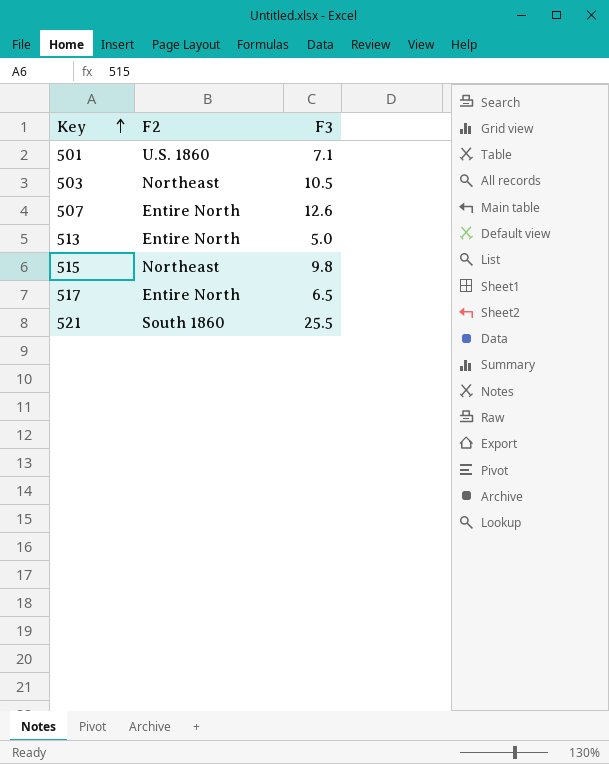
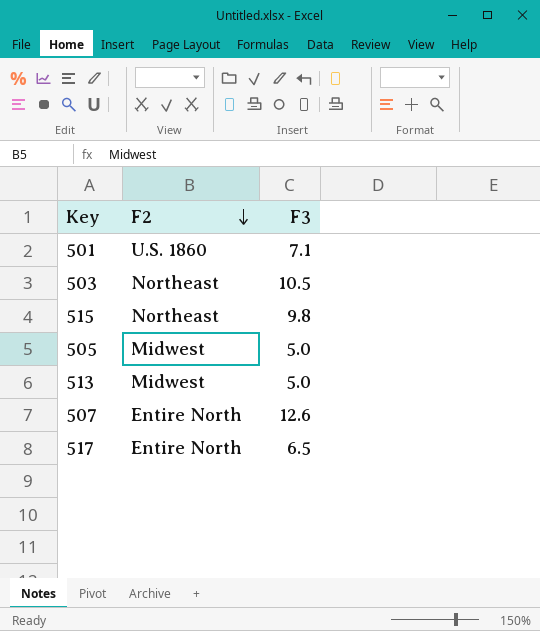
row order: Key ascending -> F2 descending
row 521: South 1860 | 25.5 -> none
row 505: none -> Midwest | 5.0
513 | F2: Entire North -> Midwest

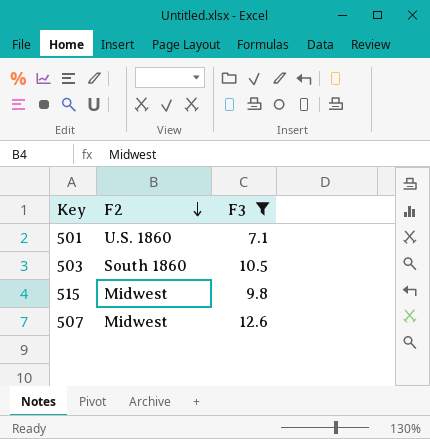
filter: none -> F3 >= 7.1
503 | F2: Northeast -> South 1860
515 | F2: Northeast -> Midwest
507 | F2: Entire North -> Midwest

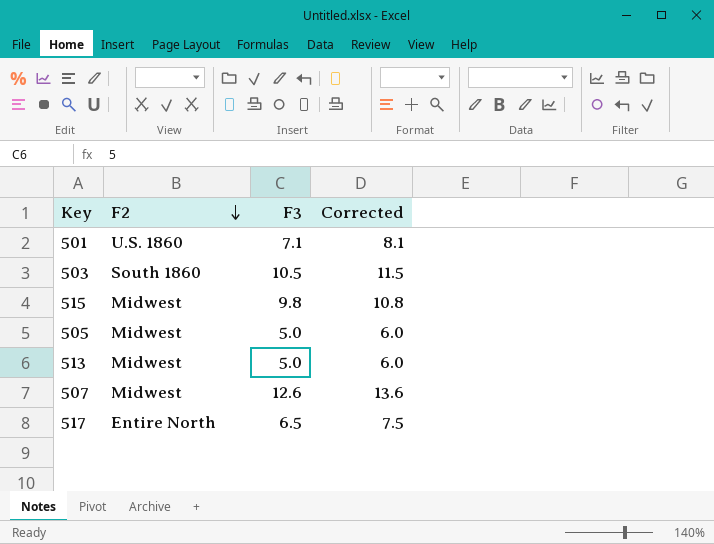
filter: F3 >= 7.1 -> none
column Corrected | formula: none -> [F3] + 1

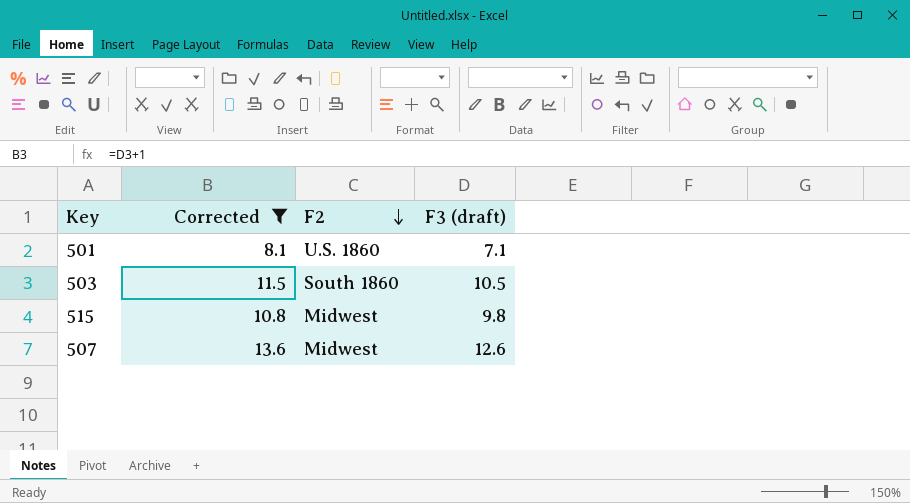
filter: none -> Corrected >= 8.1
column Corrected | position: 4 -> 2
column name: F3 -> F3 (draft)

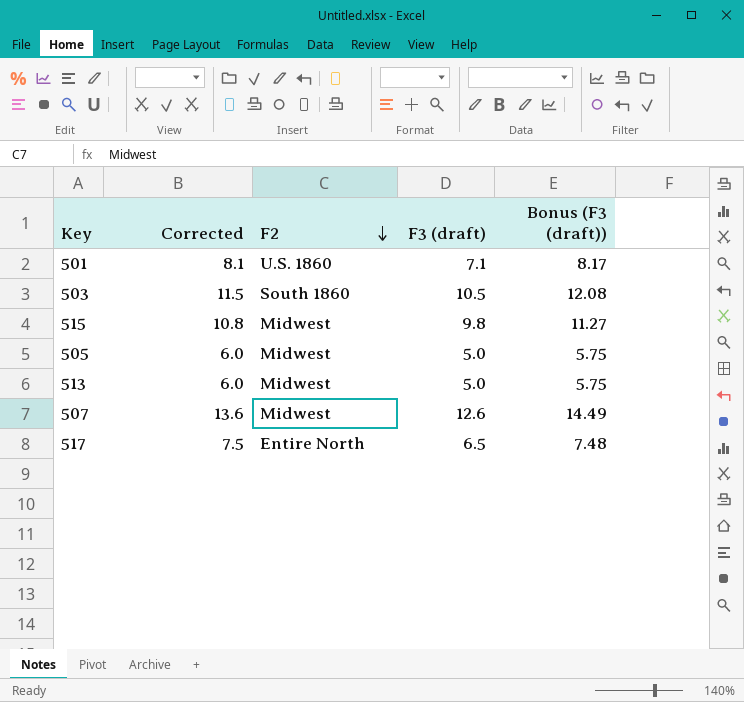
filter: Corrected >= 8.1 -> none
column Bonus (F3 (draft)) | formula: none -> [F3 (draft)] * 1.15

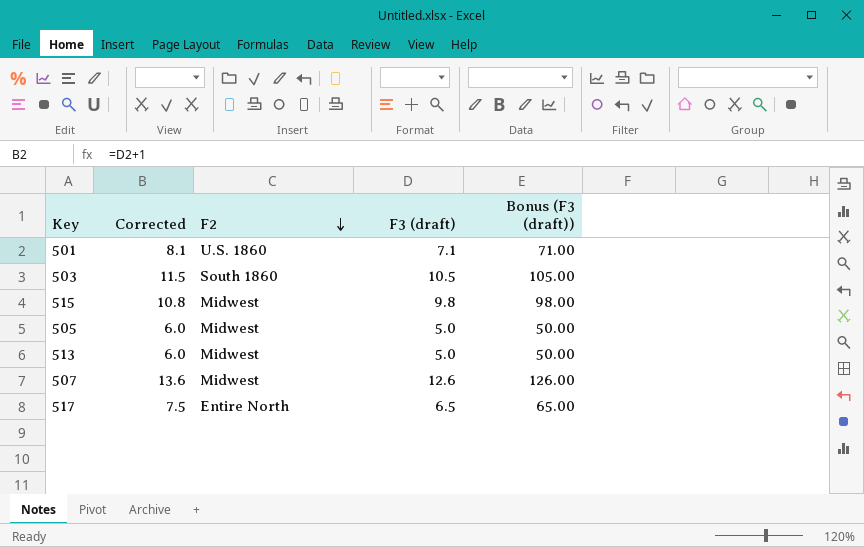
column Bonus (F3 (draft)) | formula: [F3 (draft)] * 1.15 -> [F3 (draft)] * 10

